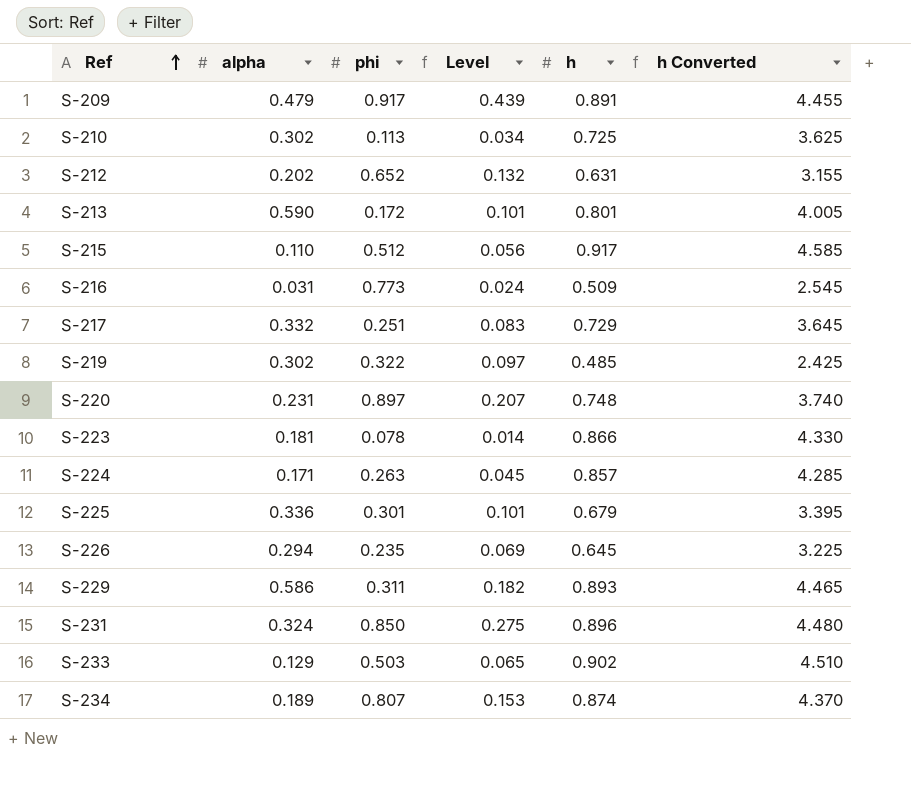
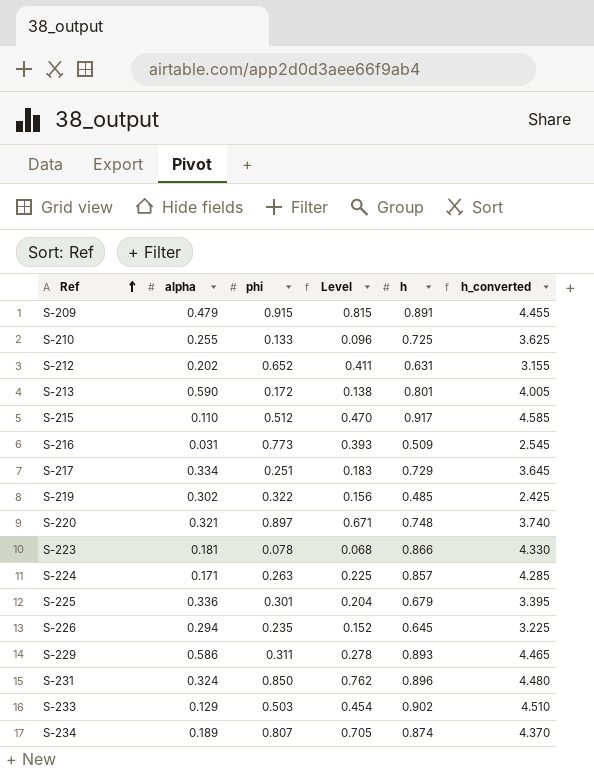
column Level | formula: [alpha] * [phi] -> [phi] * [h]
column name: h Converted -> h_converted
S-209 | phi: 0.917 -> 0.915
S-210 | alpha: 0.302 -> 0.255
S-210 | phi: 0.113 -> 0.133
S-217 | alpha: 0.332 -> 0.334
S-220 | alpha: 0.231 -> 0.321

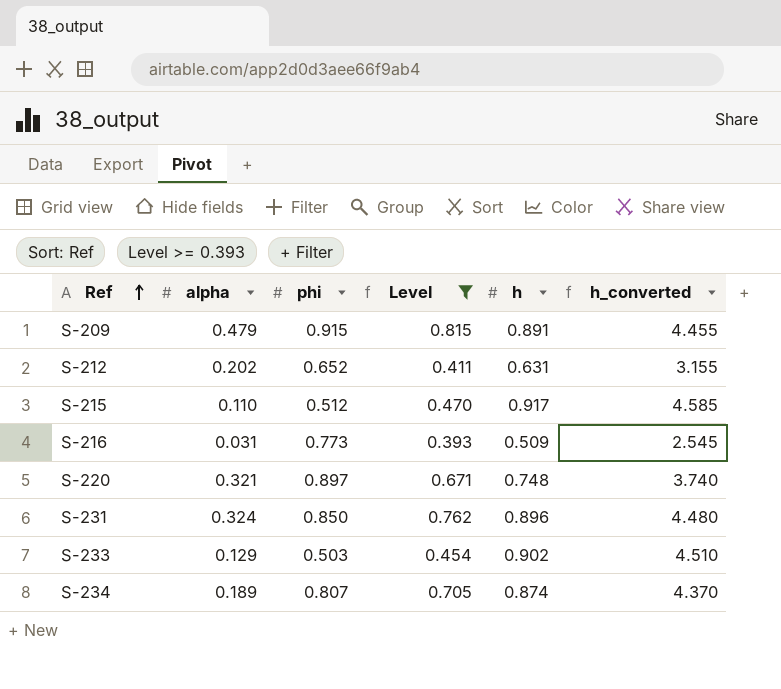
filter: none -> Level >= 0.393

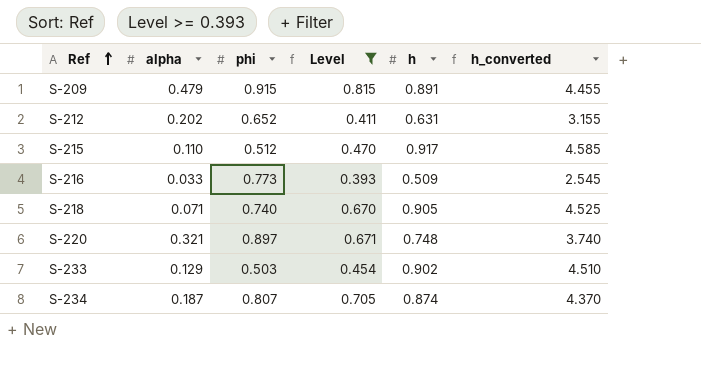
row S-231: 0.324 | 0.850 | 0.762 | 0.896 | 4.480 -> none
S-216 | alpha: 0.031 -> 0.033
row S-218: none -> 0.071 | 0.740 | 0.670 | 0.905 | 4.525
S-234 | alpha: 0.189 -> 0.187

